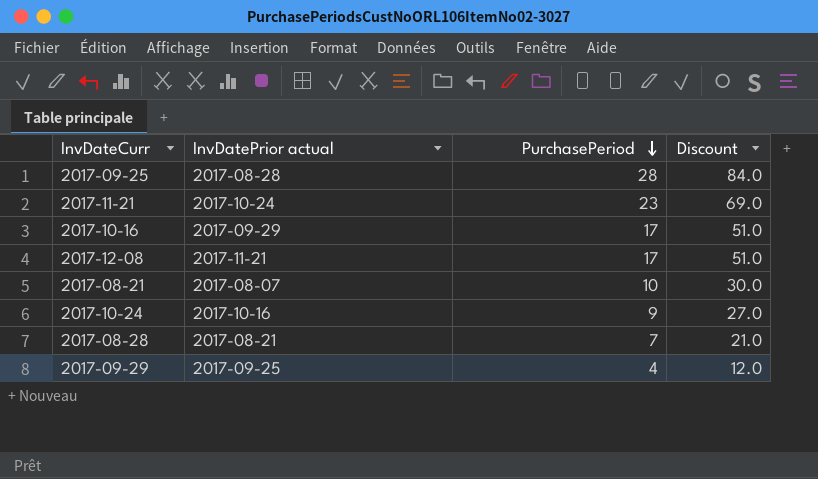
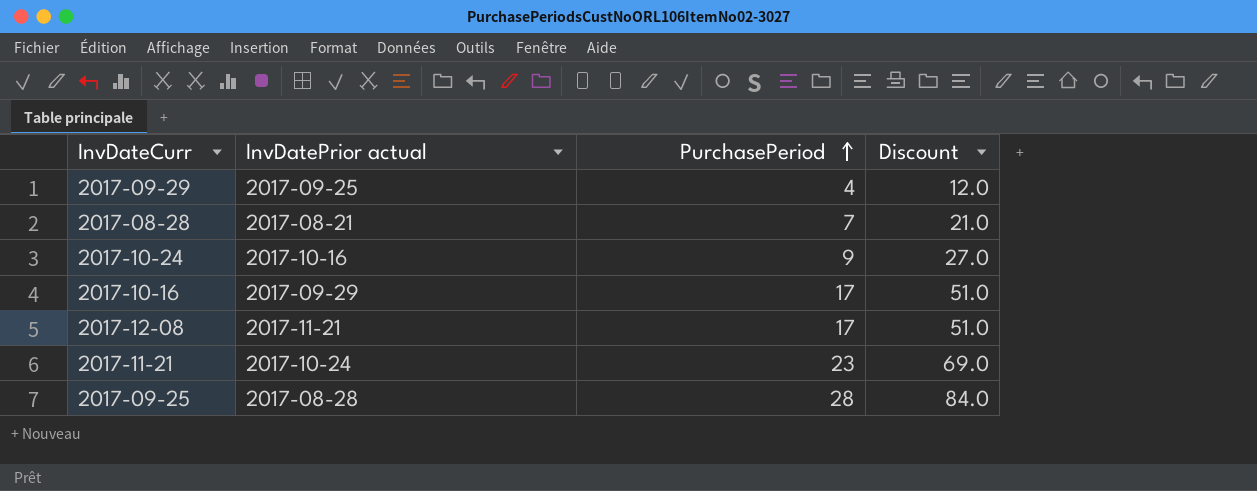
row order: PurchasePeriod descending -> PurchasePeriod ascending
row 2017-08-21: 2017-08-07 | 10 | 30.0 -> none

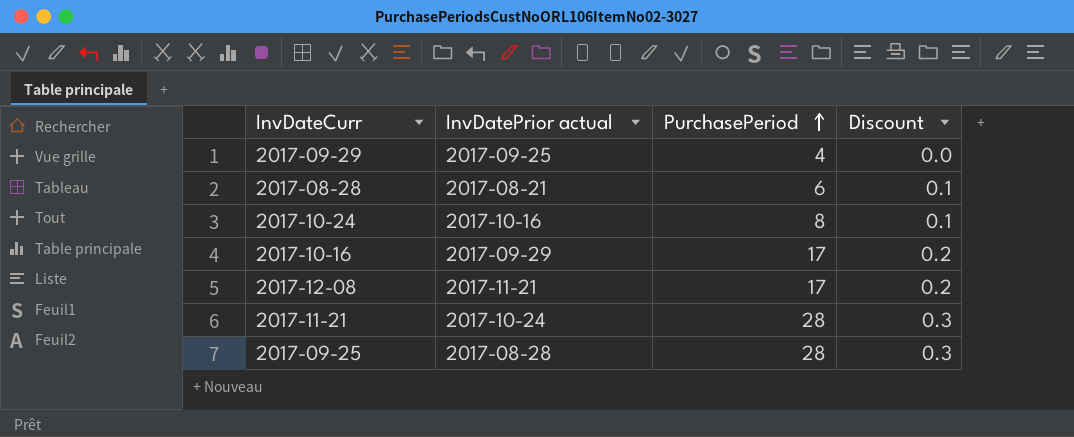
column Discount | formula: [PurchasePeriod] * 3 -> [PurchasePeriod] * 0.01
2017-08-28 | PurchasePeriod: 7 -> 6
2017-10-24 | PurchasePeriod: 9 -> 8
2017-11-21 | PurchasePeriod: 23 -> 28

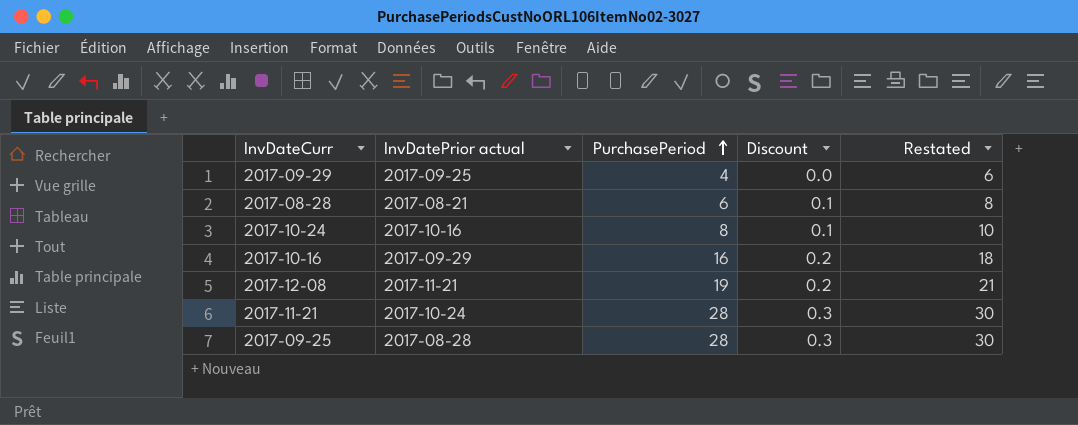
column Restated | formula: none -> [PurchasePeriod] + 2
2017-10-16 | PurchasePeriod: 17 -> 16
2017-12-08 | PurchasePeriod: 17 -> 19

